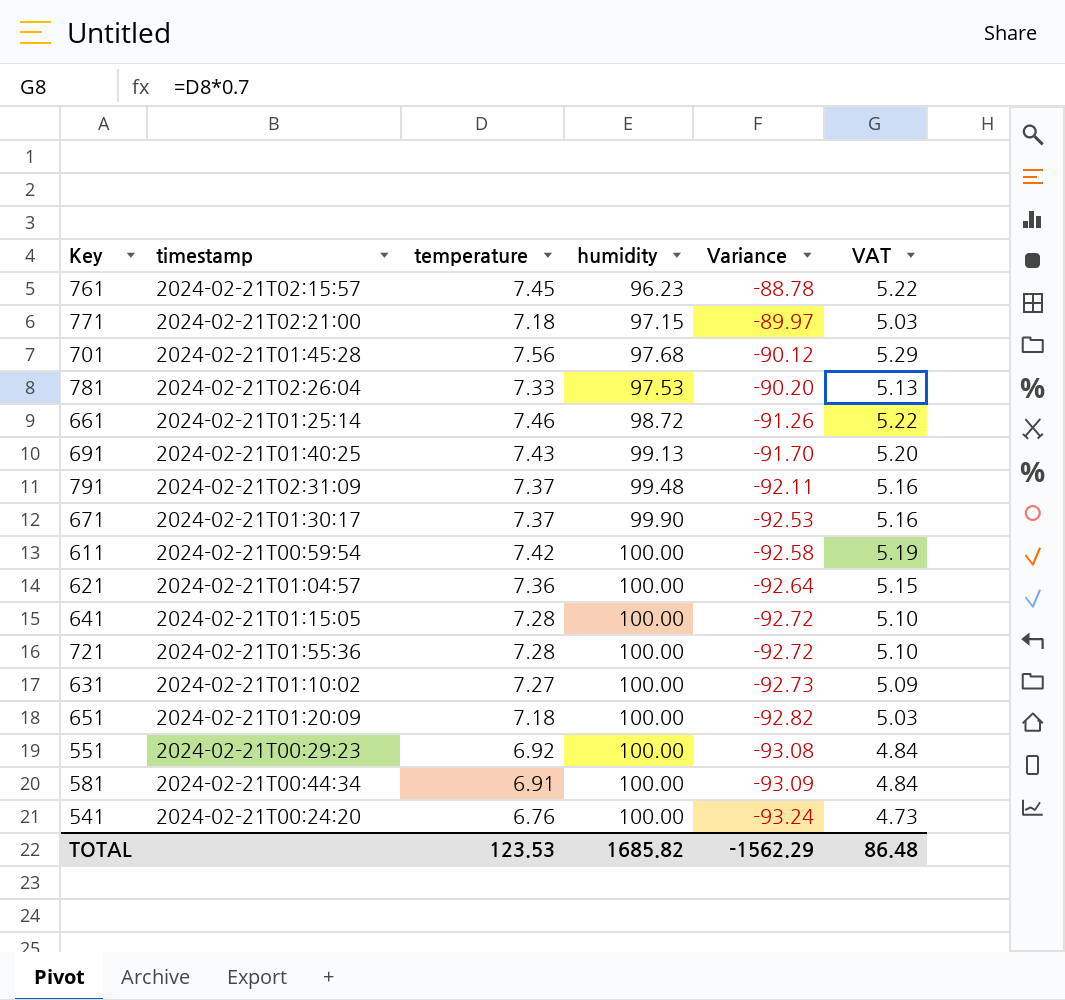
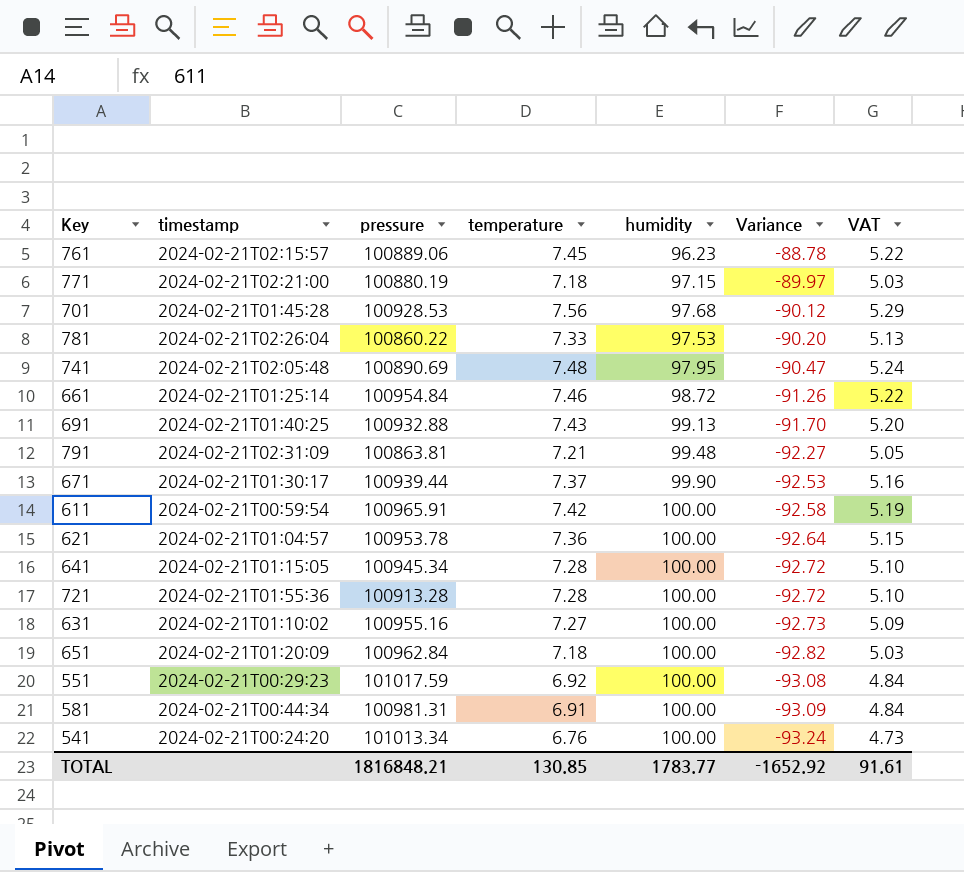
column pressure | position: none -> 3
row 741: none -> 2024-02-21T02:05:48 | 100890.69 | 7.48 | 97.95 | -90.47 | 5.24
791 | temperature: 7.37 -> 7.21
791 | Variance: -92.11 -> -92.27
791 | VAT: 5.16 -> 5.05
TOTAL | temperature: 123.53 -> 130.85
TOTAL | humidity: 1685.82 -> 1783.77
TOTAL | Variance: -1562.29 -> -1652.92
TOTAL | VAT: 86.48 -> 91.61

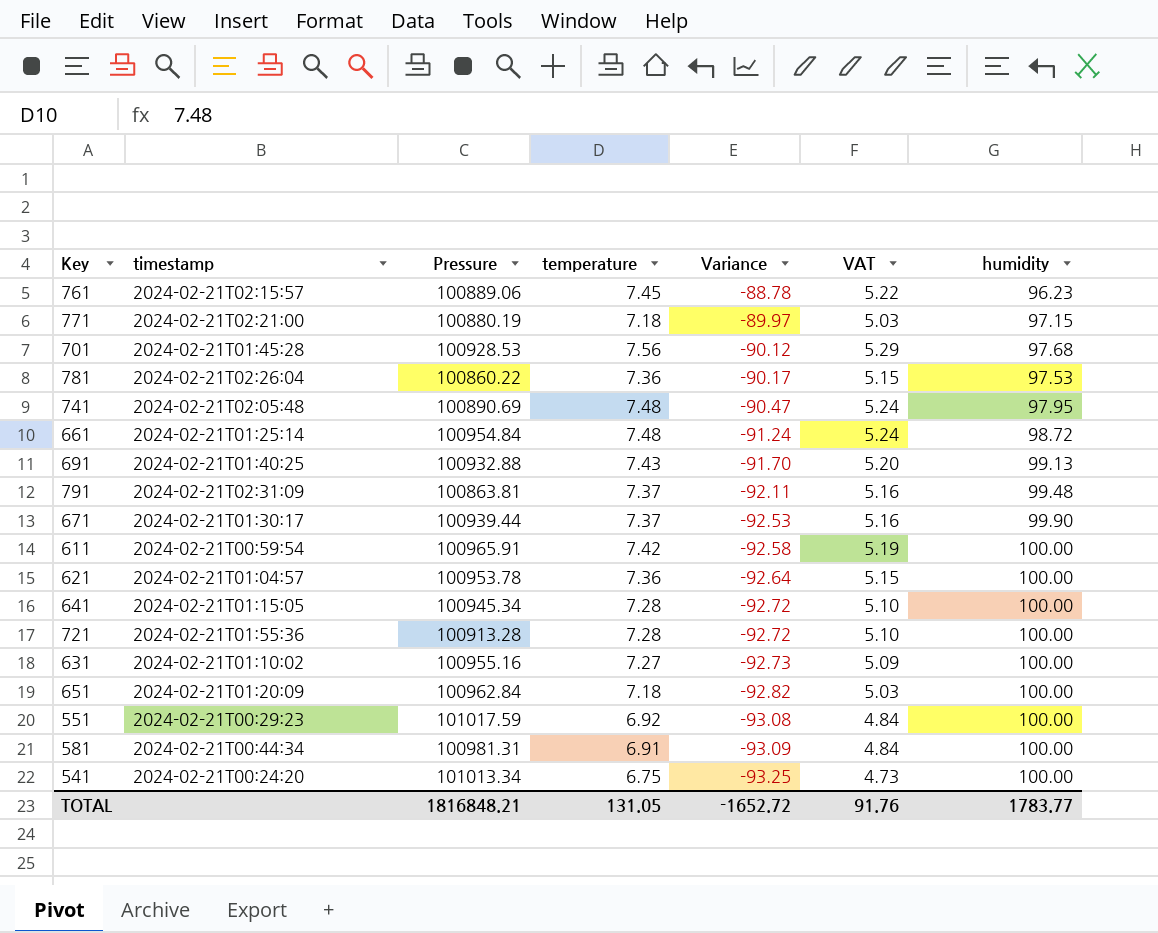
column name: pressure -> Pressure
column humidity | position: 5 -> 7
781 | temperature: 7.33 -> 7.36
781 | Variance: -90.20 -> -90.17
781 | VAT: 5.13 -> 5.15
661 | temperature: 7.46 -> 7.48
661 | Variance: -91.26 -> -91.24
661 | VAT: 5.22 -> 5.24
791 | temperature: 7.21 -> 7.37
791 | Variance: -92.27 -> -92.11
791 | VAT: 5.05 -> 5.16
541 | temperature: 6.76 -> 6.75
541 | Variance: -93.24 -> -93.25
TOTAL | temperature: 130.85 -> 131.05
TOTAL | Variance: -1652.92 -> -1652.72
TOTAL | VAT: 91.61 -> 91.76

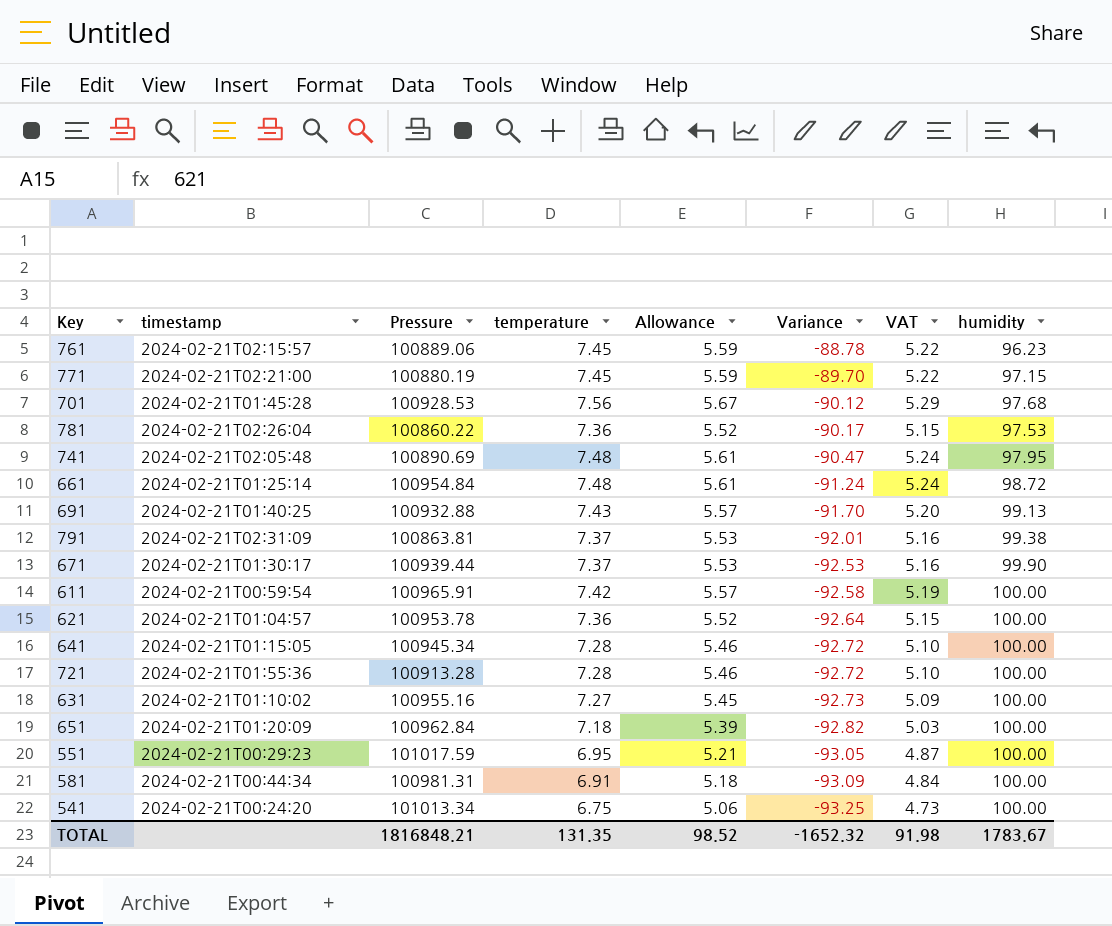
column Allowance | formula: none -> [temperature] * 0.75
771 | temperature: 7.18 -> 7.45
771 | Variance: -89.97 -> -89.70
771 | VAT: 5.03 -> 5.22
791 | Variance: -92.11 -> -92.01
791 | humidity: 99.48 -> 99.38
551 | temperature: 6.92 -> 6.95
551 | Variance: -93.08 -> -93.05
551 | VAT: 4.84 -> 4.87
TOTAL | temperature: 131.05 -> 131.35
TOTAL | Variance: -1652.72 -> -1652.32
TOTAL | VAT: 91.76 -> 91.98
TOTAL | humidity: 1783.77 -> 1783.67

